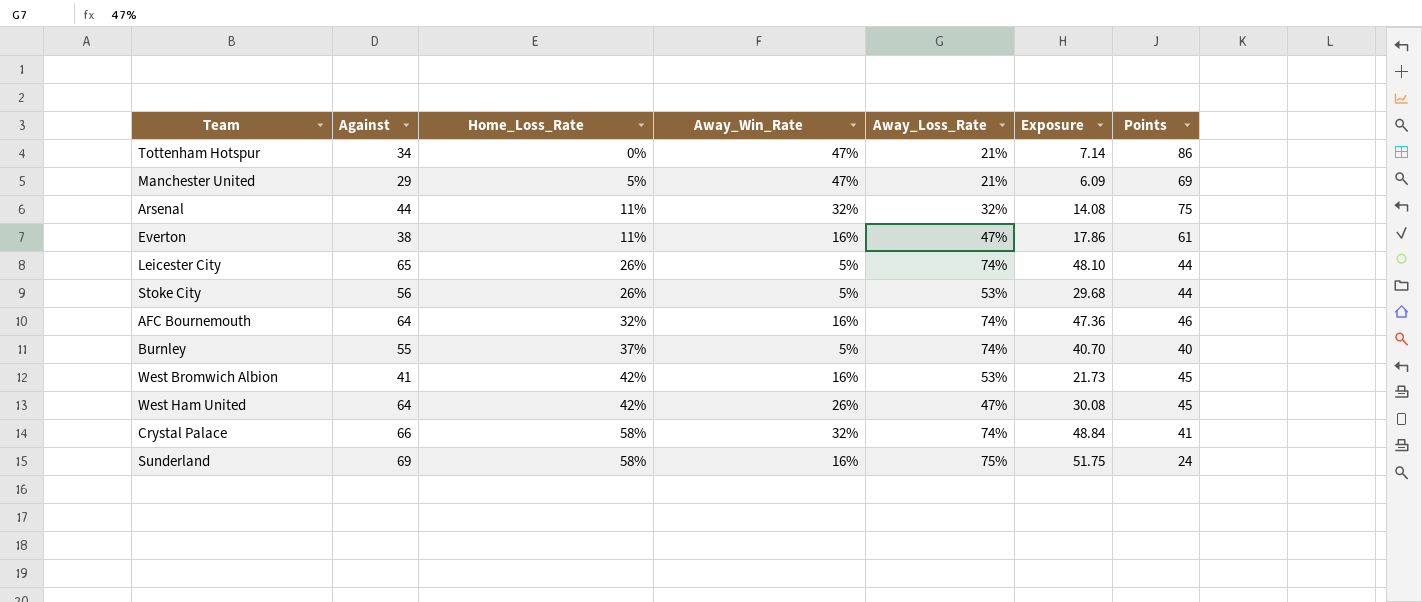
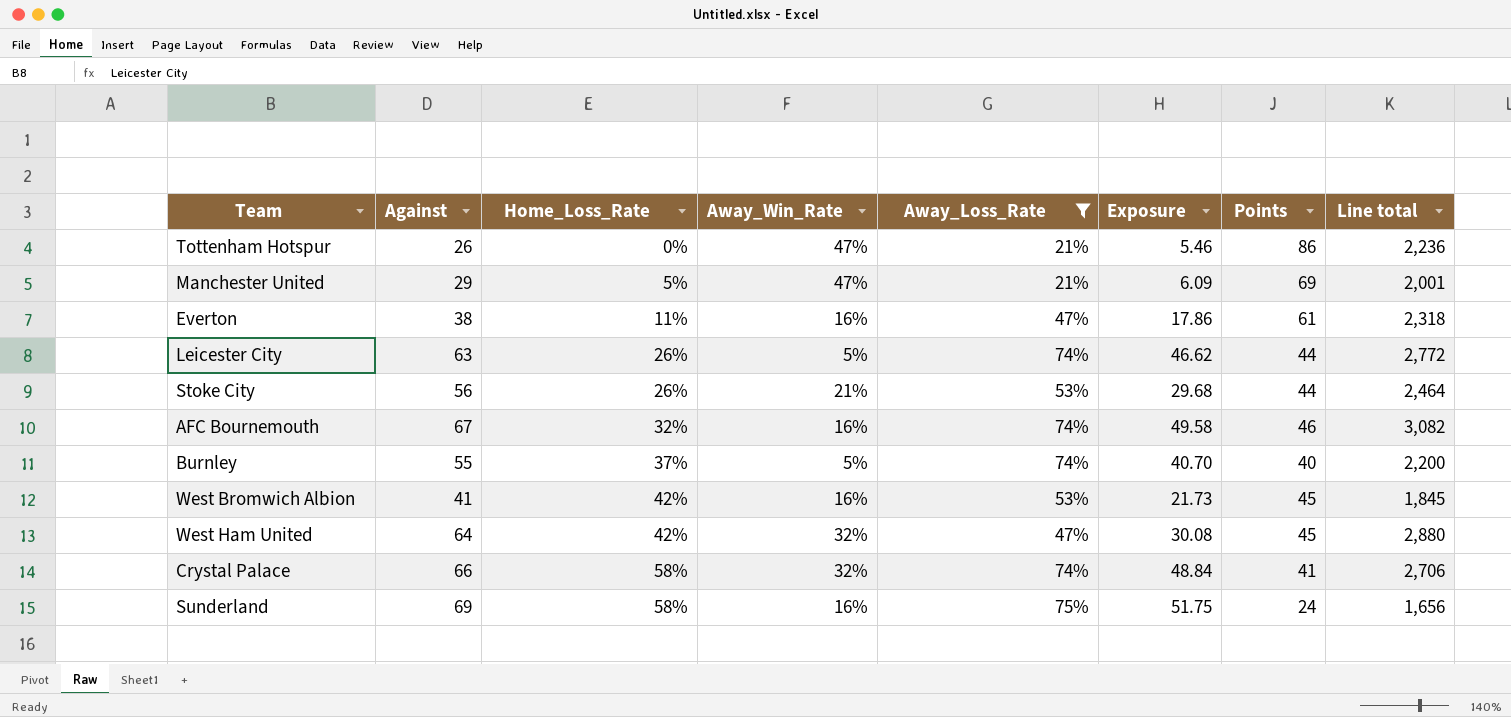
filter: none -> Away_Loss_Rate != 32%
column Line total | formula: none -> [Against] * [Points]
Tottenham Hotspur | Against: 34 -> 26
Tottenham Hotspur | Exposure: 7.14 -> 5.46
Leicester City | Against: 65 -> 63
Leicester City | Exposure: 48.10 -> 46.62
Stoke City | Away_Win_Rate: 5% -> 21%
AFC Bournemouth | Against: 64 -> 67
AFC Bournemouth | Exposure: 47.36 -> 49.58
West Ham United | Away_Win_Rate: 26% -> 32%

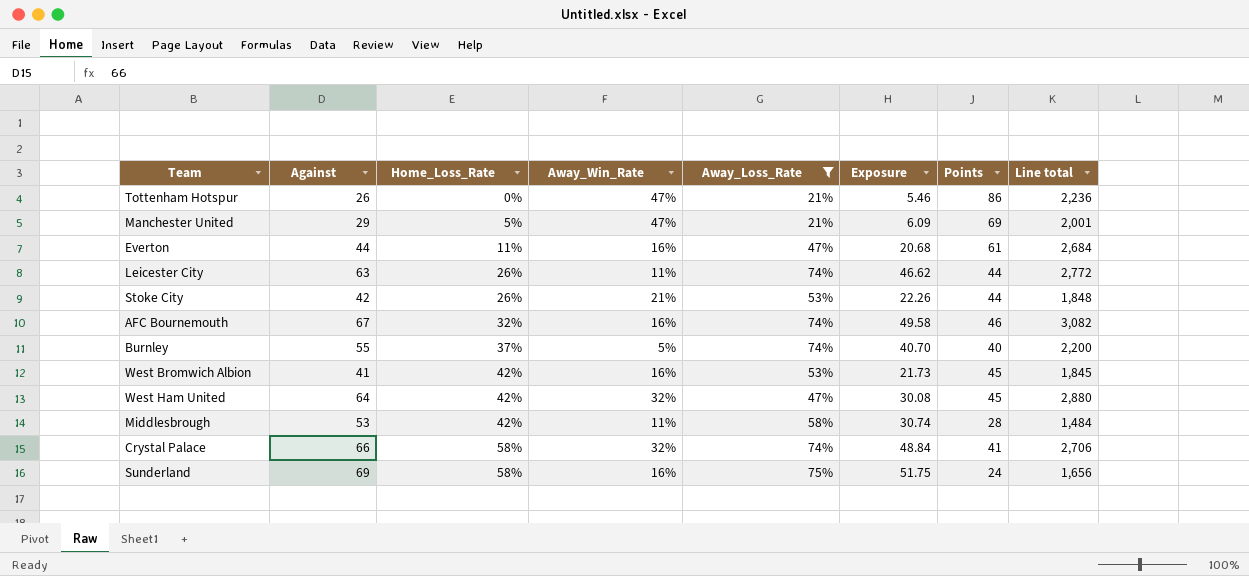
Everton | Against: 38 -> 44
Everton | Exposure: 17.86 -> 20.68
Everton | Line total: 2,318 -> 2,684
Leicester City | Away_Win_Rate: 5% -> 11%
Stoke City | Against: 56 -> 42
Stoke City | Exposure: 29.68 -> 22.26
Stoke City | Line total: 2,464 -> 1,848
row Middlesbrough: none -> 53 | 42% | 11% | 58% | 30.74 | 28 | 1,484

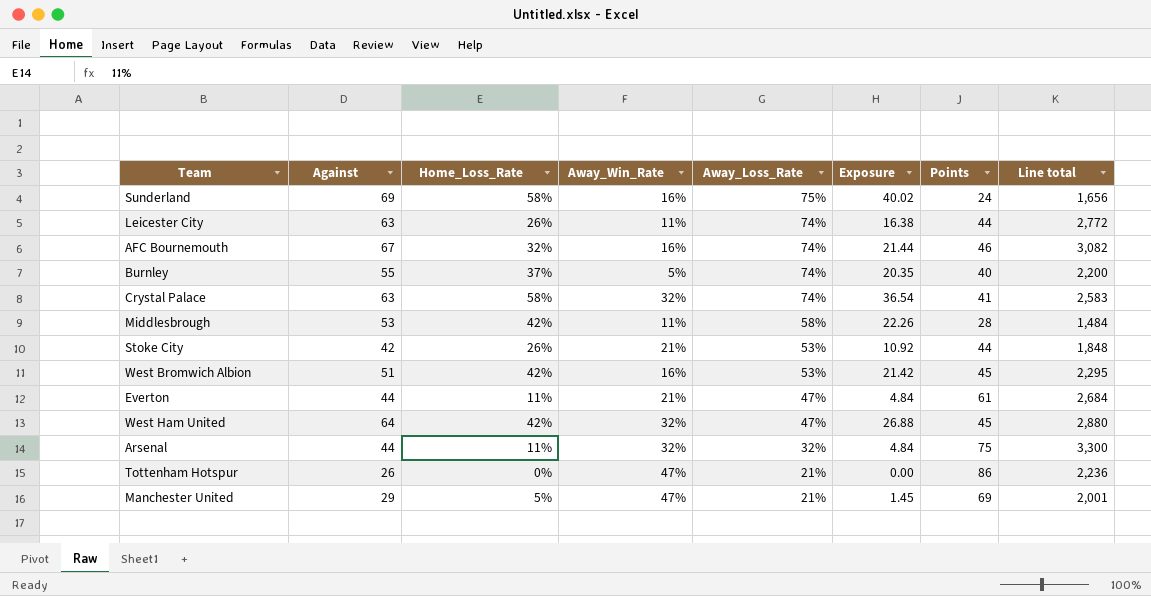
filter: Away_Loss_Rate != 32% -> none
row order: Home_Loss_Rate ascending -> Away_Loss_Rate descending
column Exposure | formula: [Against] * [Away_Loss_Rate] -> [Against] * [Home_Loss_Rate]
Crystal Palace | Against: 66 -> 63
Crystal Palace | Line total: 2,706 -> 2,583
West Bromwich Albion | Against: 41 -> 51
West Bromwich Albion | Line total: 1,845 -> 2,295
Everton | Away_Win_Rate: 16% -> 21%

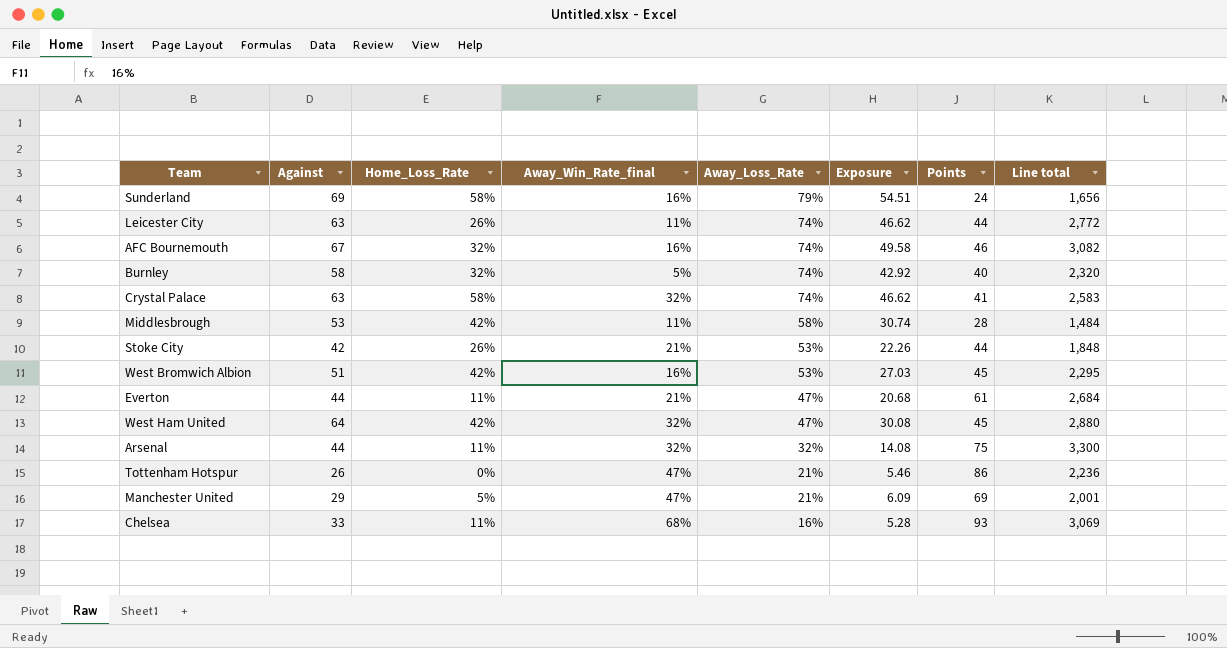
column name: Away_Win_Rate -> Away_Win_Rate_final
column Exposure | formula: [Against] * [Home_Loss_Rate] -> [Against] * [Away_Loss_Rate]
Sunderland | Away_Loss_Rate: 75% -> 79%
Burnley | Against: 55 -> 58
Burnley | Home_Loss_Rate: 37% -> 32%
Burnley | Line total: 2,200 -> 2,320
row Chelsea: none -> 33 | 11% | 68% | 16% | 5.28 | 93 | 3,069

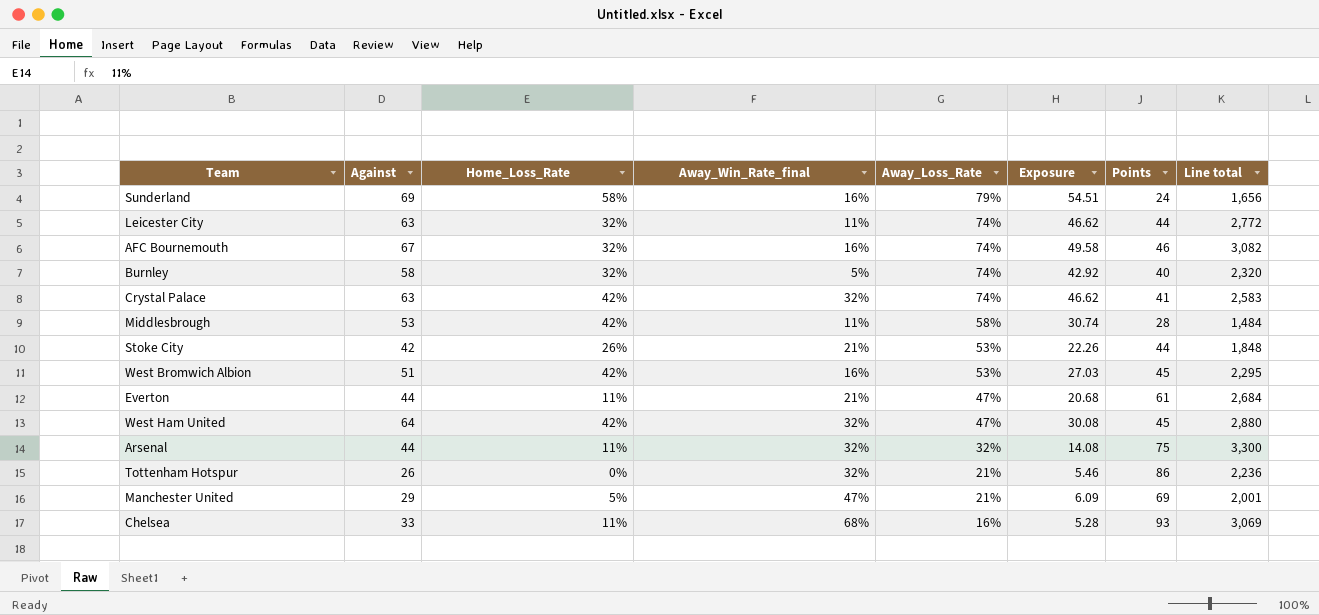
Leicester City | Home_Loss_Rate: 26% -> 32%
Crystal Palace | Home_Loss_Rate: 58% -> 42%
Tottenham Hotspur | Away_Win_Rate_final: 47% -> 32%

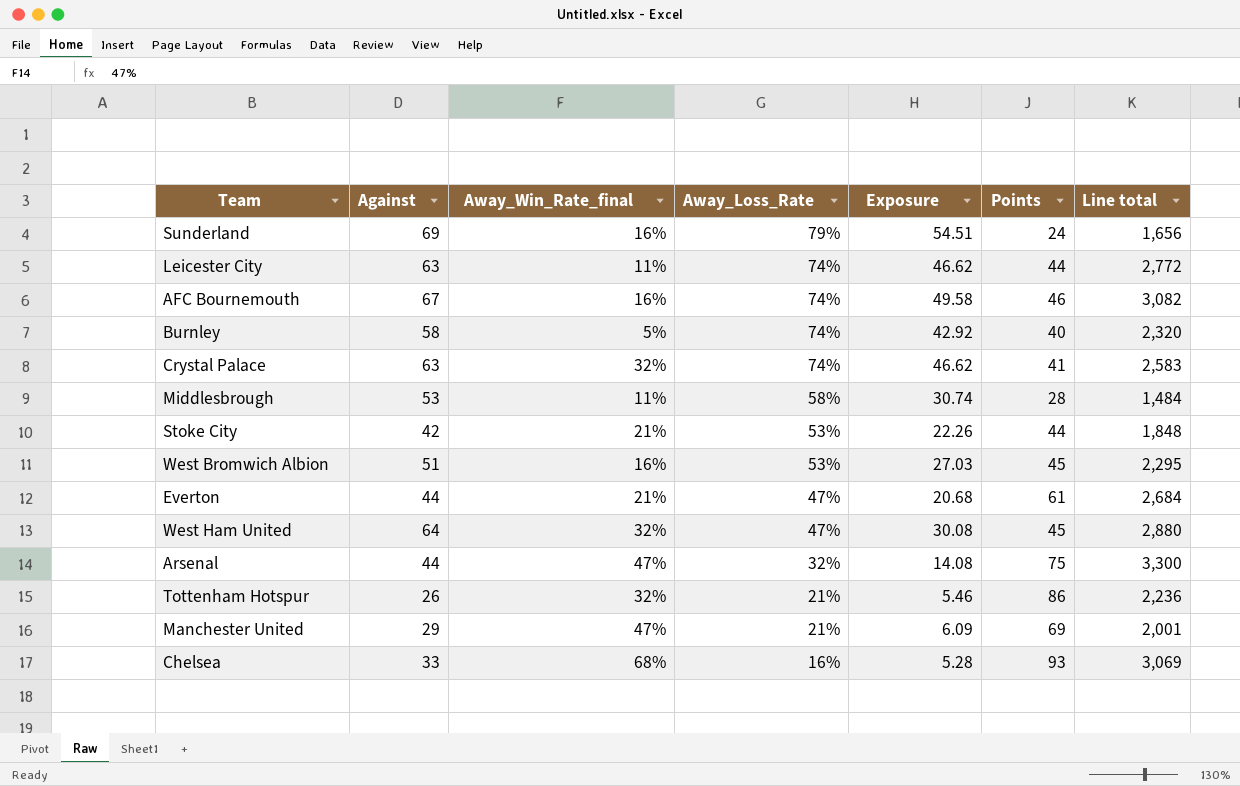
column Home_Loss_Rate | position: 3 -> none
Arsenal | Away_Win_Rate_final: 32% -> 47%

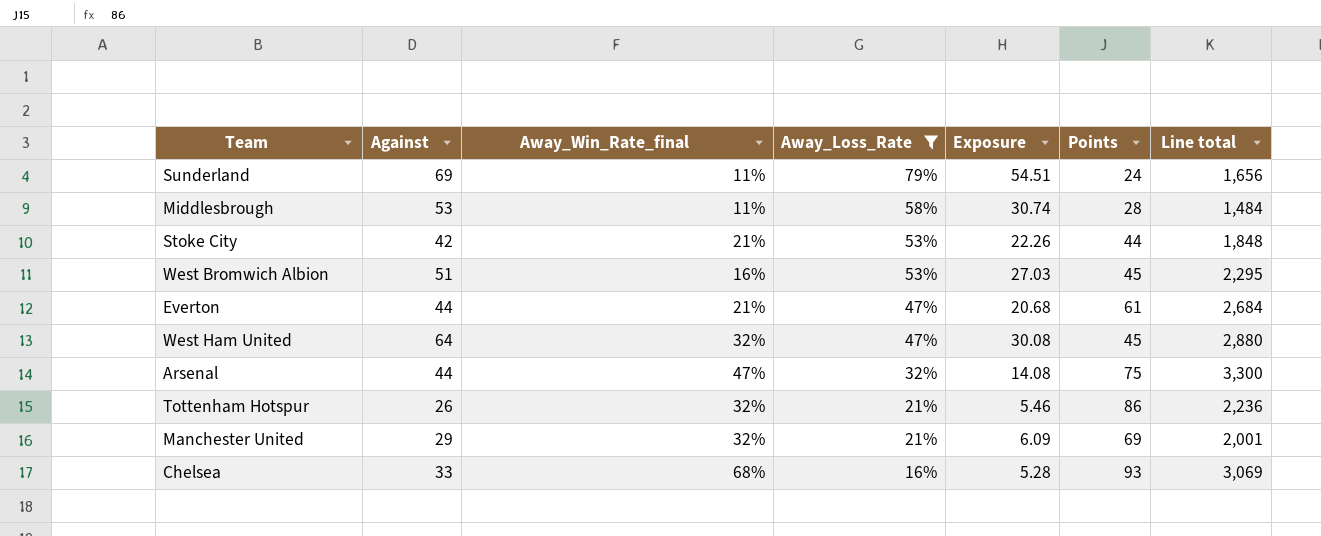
filter: none -> Away_Loss_Rate != 74%
Sunderland | Away_Win_Rate_final: 16% -> 11%
Manchester United | Away_Win_Rate_final: 47% -> 32%

